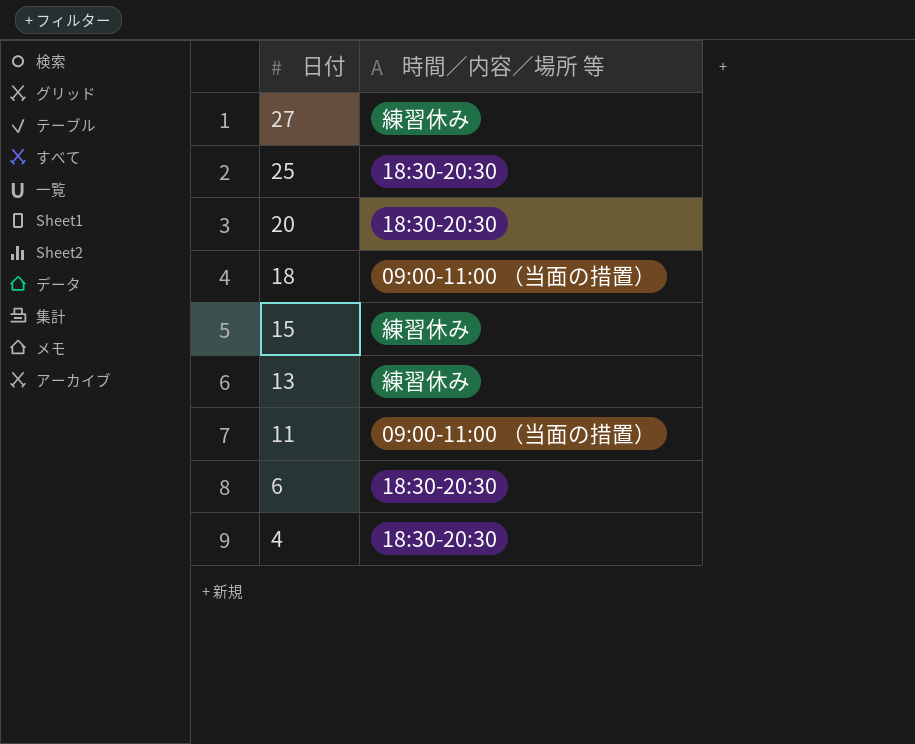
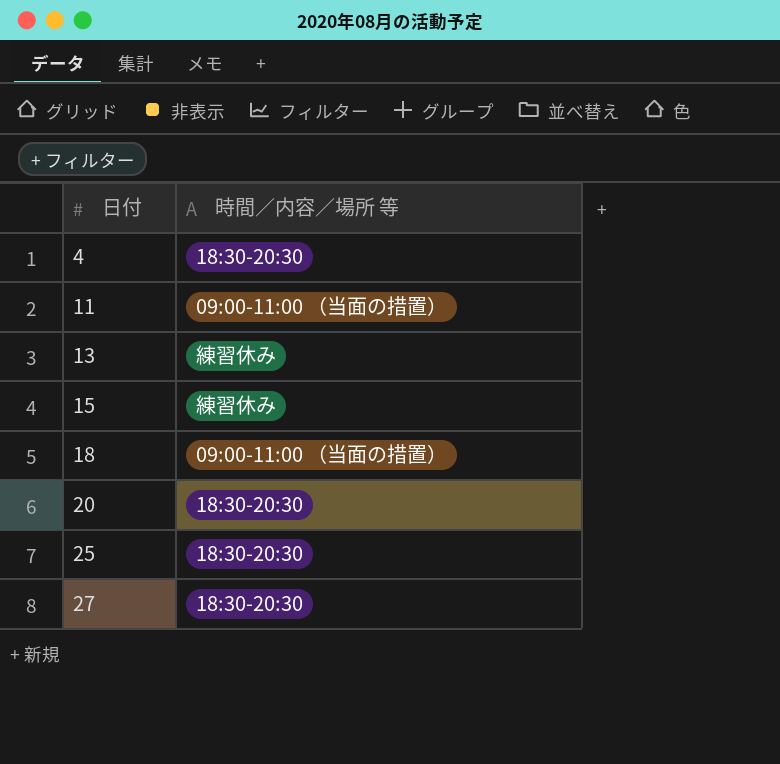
row order: 日付 descending -> 日付 ascending
row 6: 18:30-20:30 -> none
27 | 時間／内容／場所 等: 練習休み -> 18:30-20:30

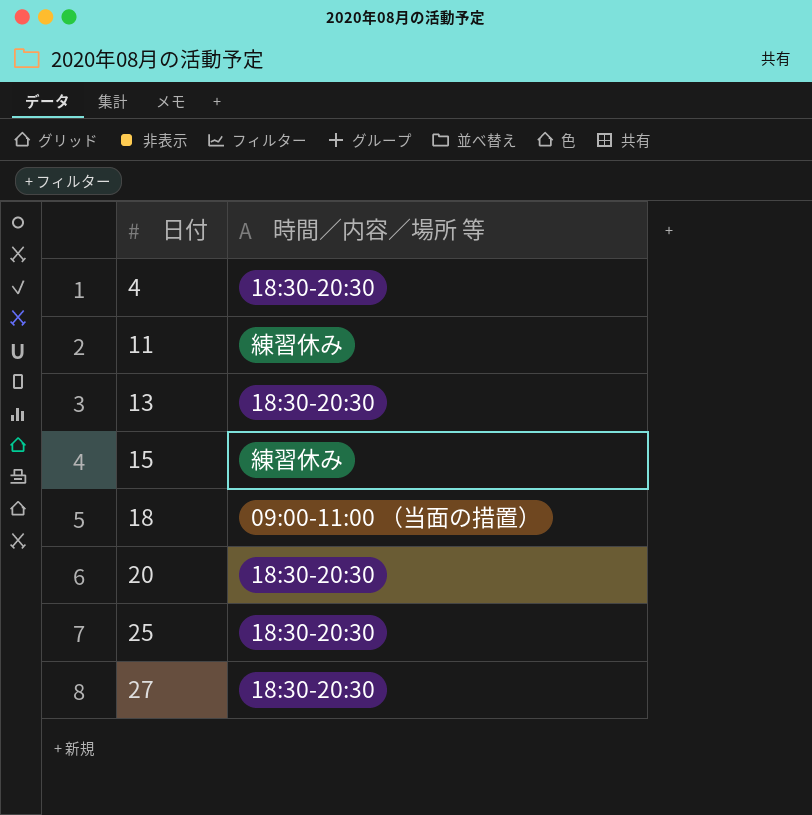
11 | 時間／内容／場所 等: 09:00-11:00 （当面の措置） -> 練習休み
13 | 時間／内容／場所 等: 練習休み -> 18:30-20:30

